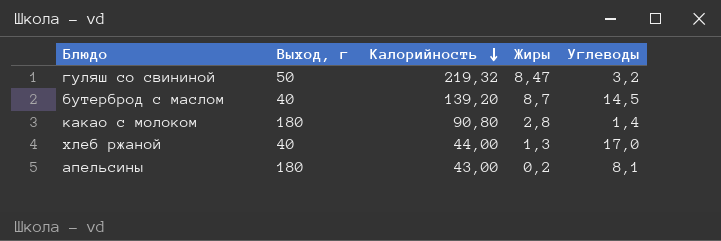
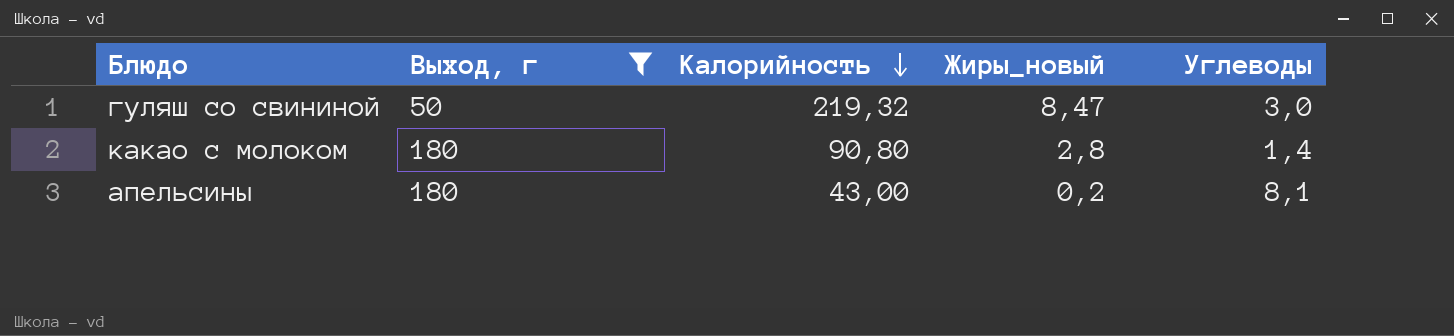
filter: none -> Выход, г != 40
column name: Жиры -> Жиры_новый
гуляш со свининой | Углеводы: 3,2 -> 3,0

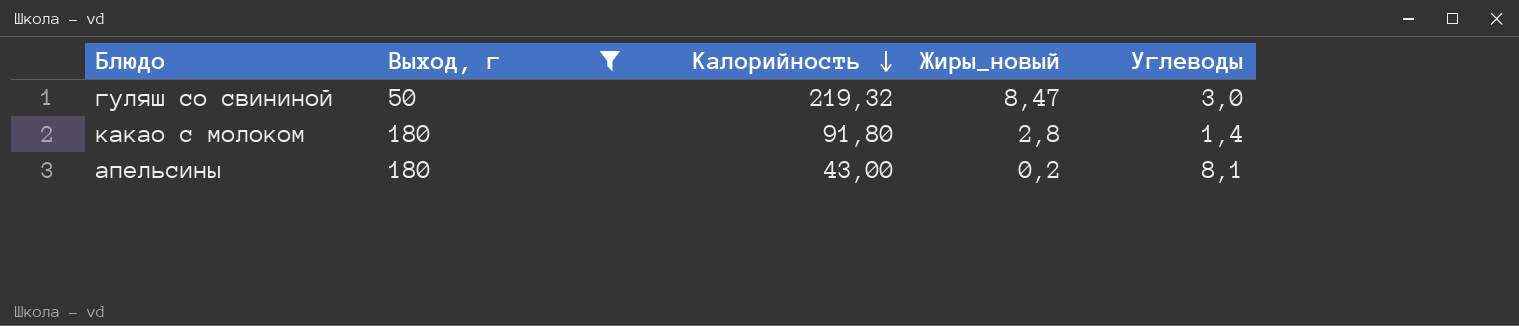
какао с молоком | Калорийность: 90,80 -> 91,80

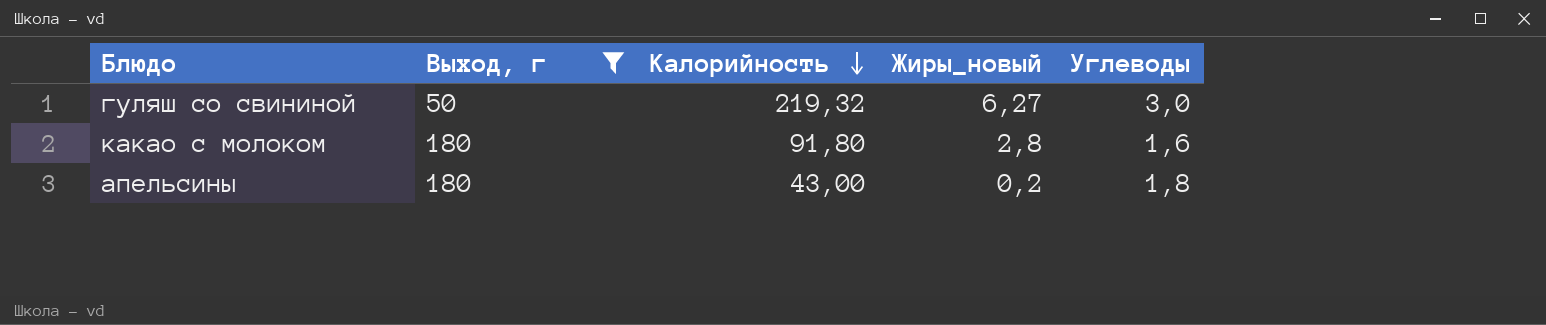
гуляш со свининой | Жиры_новый: 8,47 -> 6,27
какао с молоком | Углеводы: 1,4 -> 1,6
апельсины | Углеводы: 8,1 -> 1,8

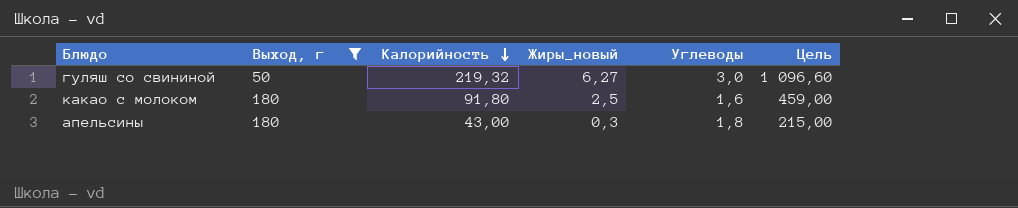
column Цель | formula: none -> [Калорийность] * 5
какао с молоком | Жиры_новый: 2,8 -> 2,5
апельсины | Жиры_новый: 0,2 -> 0,3

